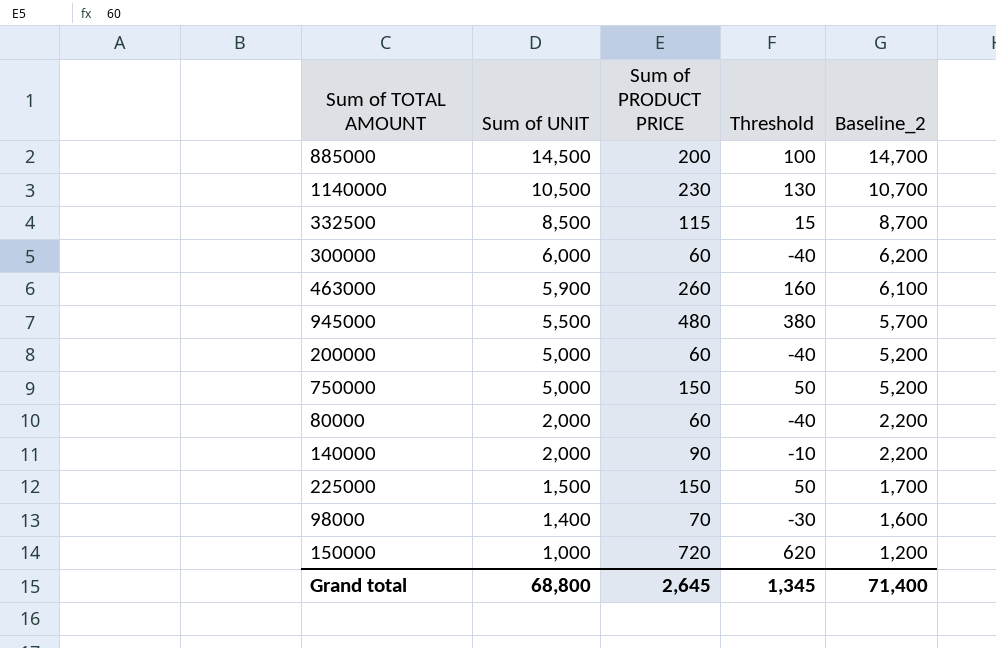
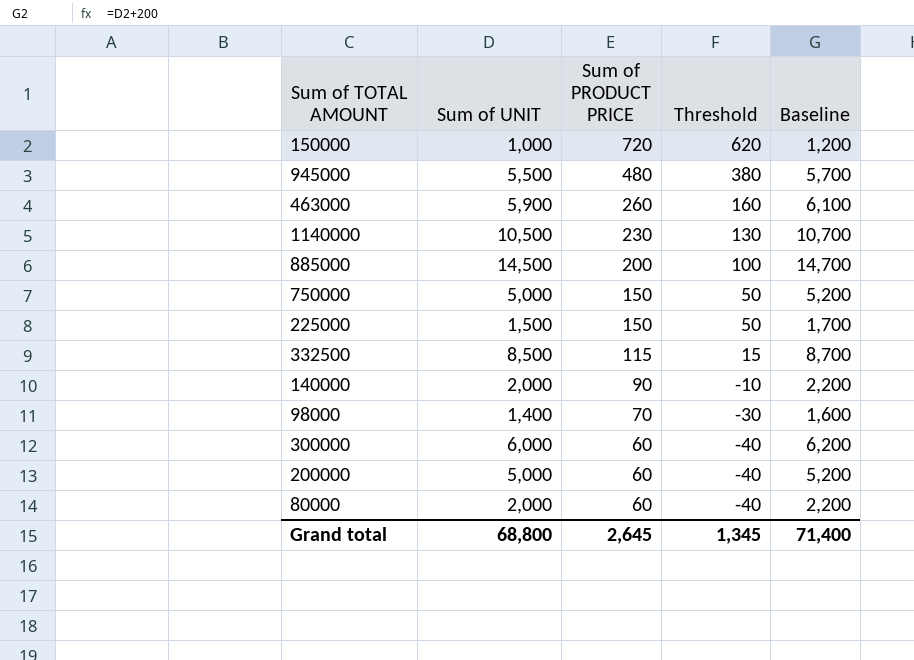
row order: Sum of UNIT descending -> Sum of PRODUCT PRICE descending
column name: Baseline_2 -> Baseline

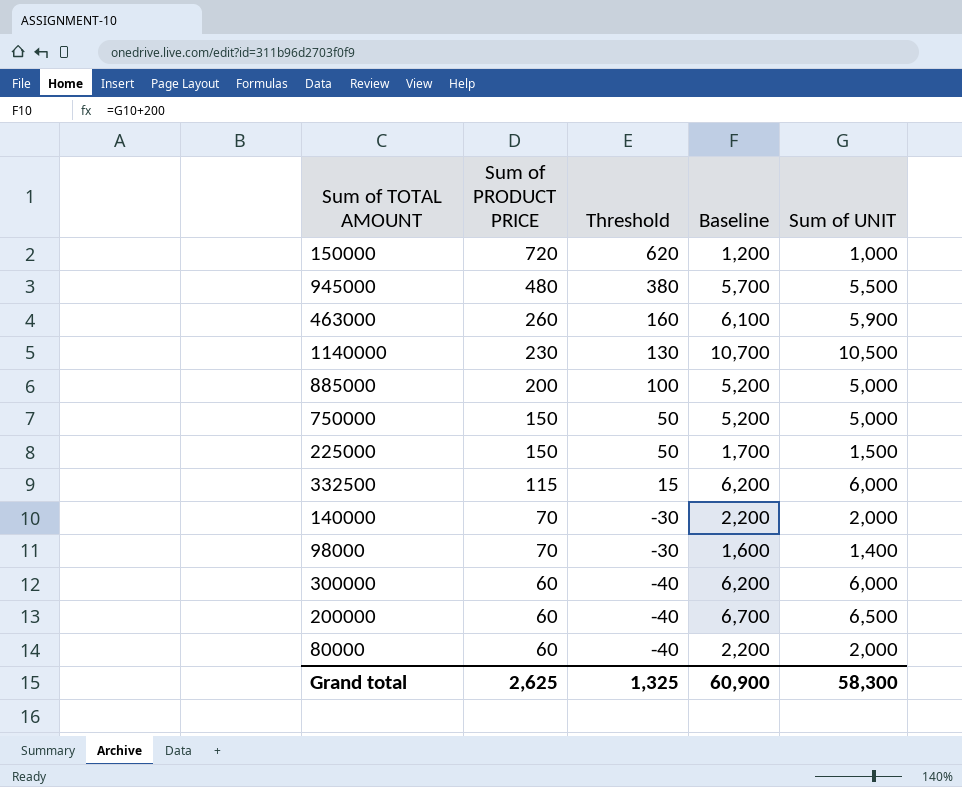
column Sum of UNIT | position: 2 -> 5
885000 | Baseline: 14,700 -> 5,200
885000 | Sum of UNIT: 14,500 -> 5,000
332500 | Baseline: 8,700 -> 6,200
332500 | Sum of UNIT: 8,500 -> 6,000
140000 | Sum of PRODUCT PRICE: 90 -> 70
140000 | Threshold: -10 -> -30
200000 | Baseline: 5,200 -> 6,700
200000 | Sum of UNIT: 5,000 -> 6,500
Grand total | Sum of PRODUCT PRICE: 2,645 -> 2,625
Grand total | Threshold: 1,345 -> 1,325
Grand total | Baseline: 71,400 -> 60,900
Grand total | Sum of UNIT: 68,800 -> 58,300

